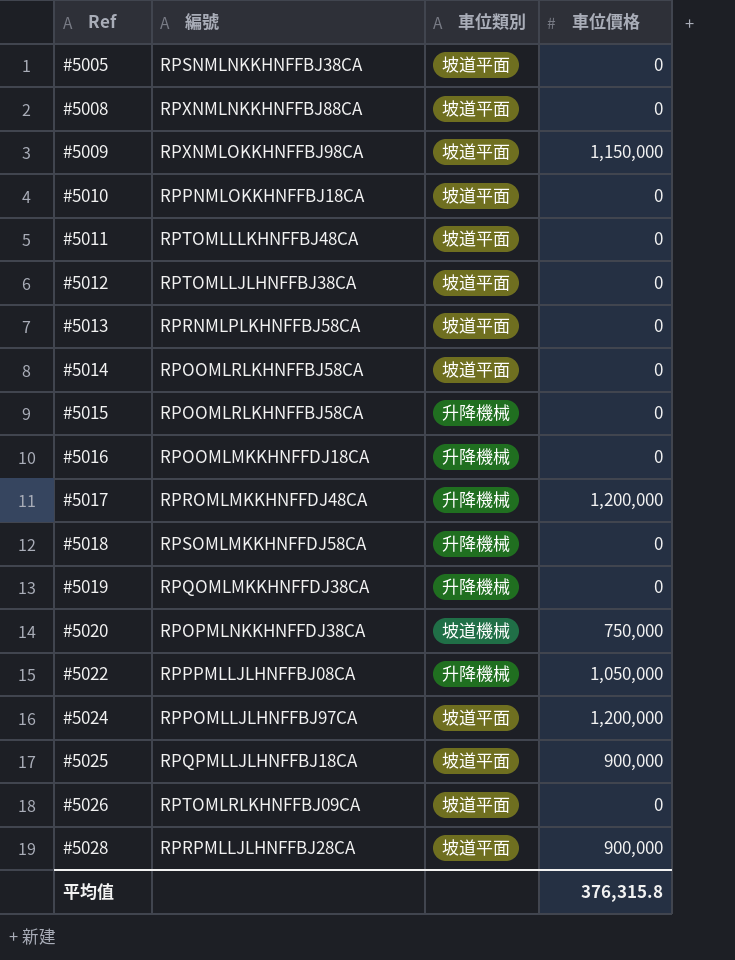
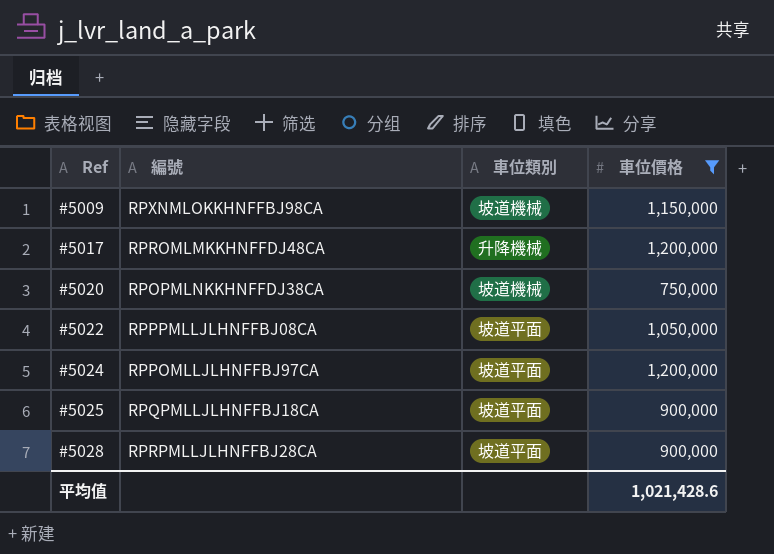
filter: none -> 車位價格 != 0
#5009 | 車位類別: 坡道平面 -> 坡道機械
#5022 | 車位類別: 升降機械 -> 坡道平面
平均值 | 車位價格: 376,315.8 -> 1,021,428.6

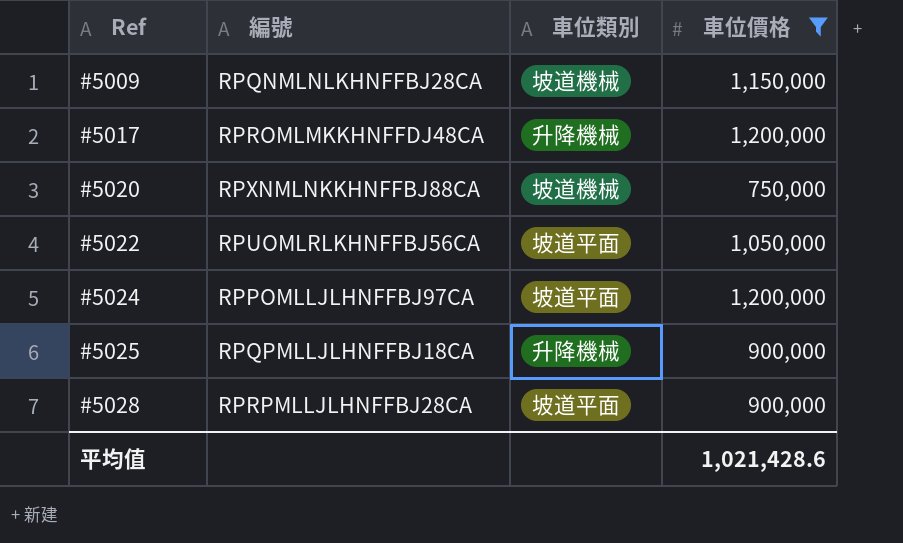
#5009 | 編號: RPXNMLOKKHNFFBJ98CA -> RPQNMLNLKHNFFBJ28CA
#5020 | 編號: RPOPMLNKKHNFFDJ38CA -> RPXNMLNKKHNFFBJ88CA
#5022 | 編號: RPPPMLLJLHNFFBJ08CA -> RPUOMLRLKHNFFBJ56CA
#5025 | 車位類別: 坡道平面 -> 升降機械

